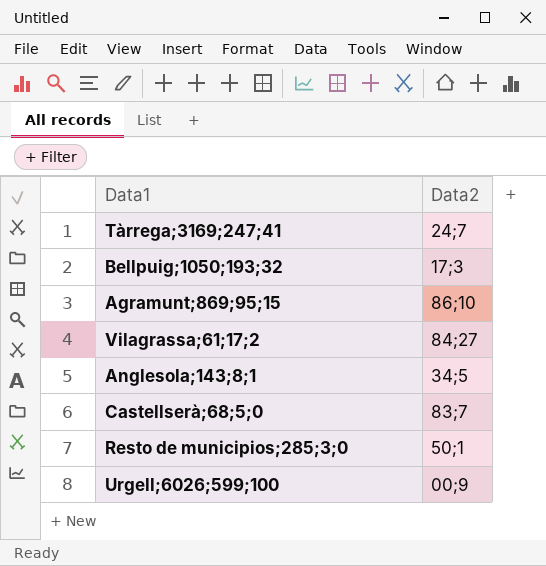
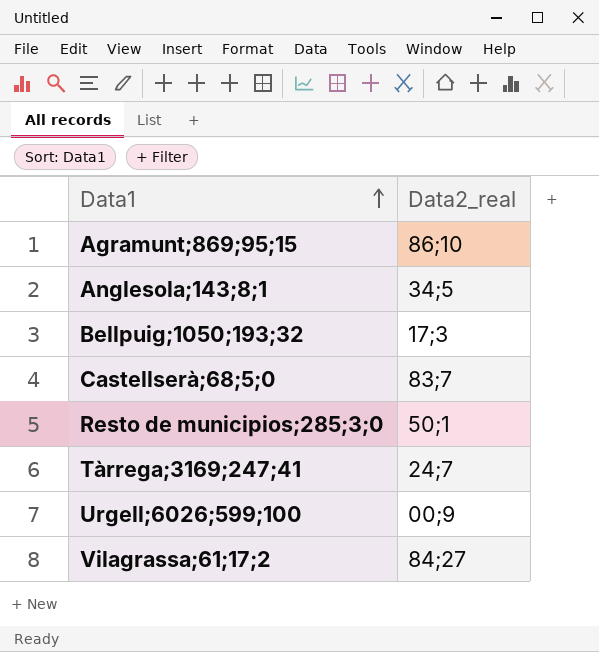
row order: none -> Data1 ascending
column name: Data2 -> Data2_real

